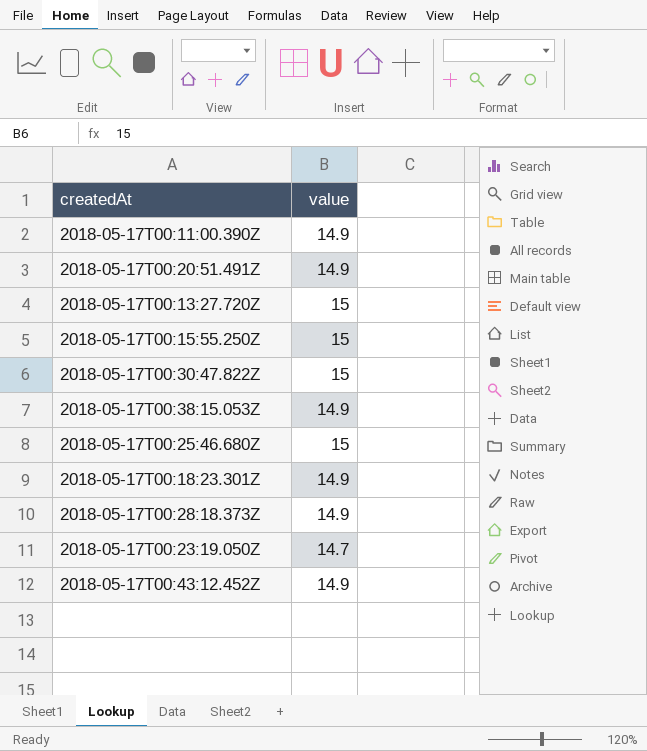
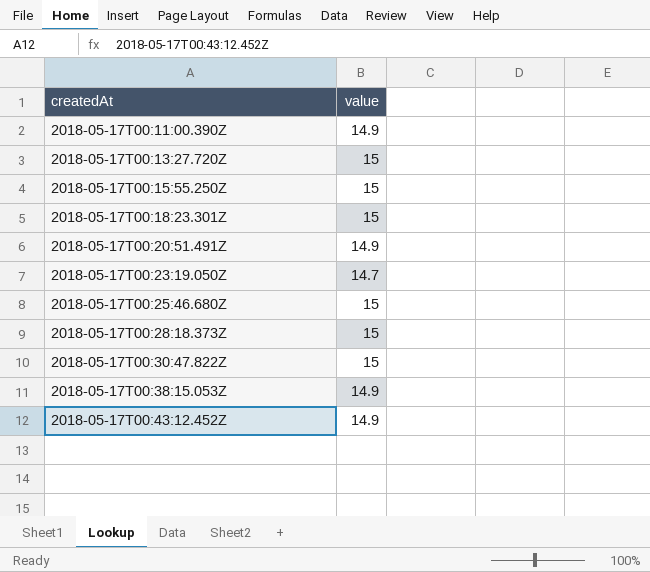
row order: none -> createdAt ascending
2018-05-17T00:18:23.301Z | value: 14.9 -> 15
2018-05-17T00:28:18.373Z | value: 14.9 -> 15

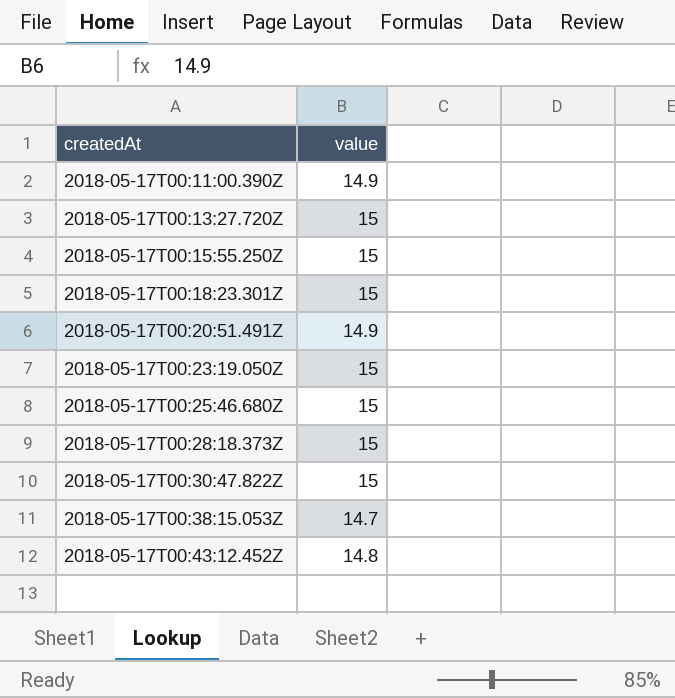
2018-05-17T00:23:19.050Z | value: 14.7 -> 15
2018-05-17T00:38:15.053Z | value: 14.9 -> 14.7
2018-05-17T00:43:12.452Z | value: 14.9 -> 14.8

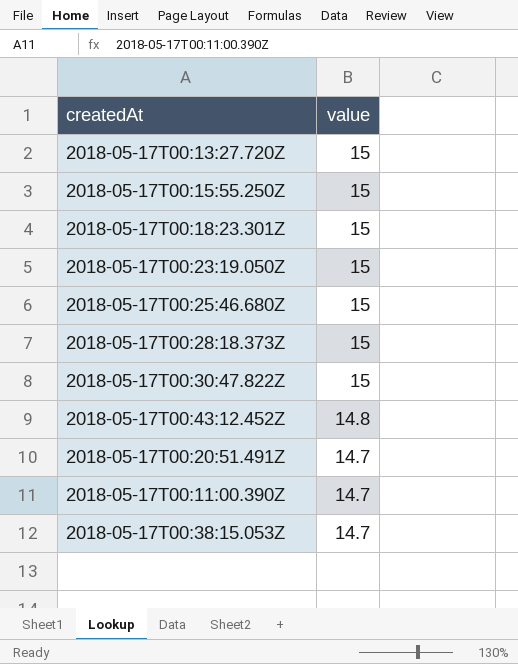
row order: createdAt ascending -> value descending
2018-05-17T00:20:51.491Z | value: 14.9 -> 14.7
2018-05-17T00:11:00.390Z | value: 14.9 -> 14.7

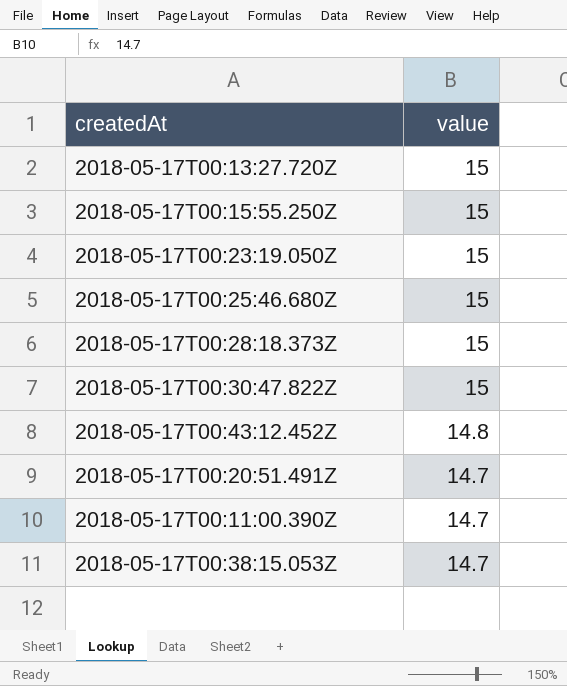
row 2018-05-17T00:18:23.301Z: 15 -> none

